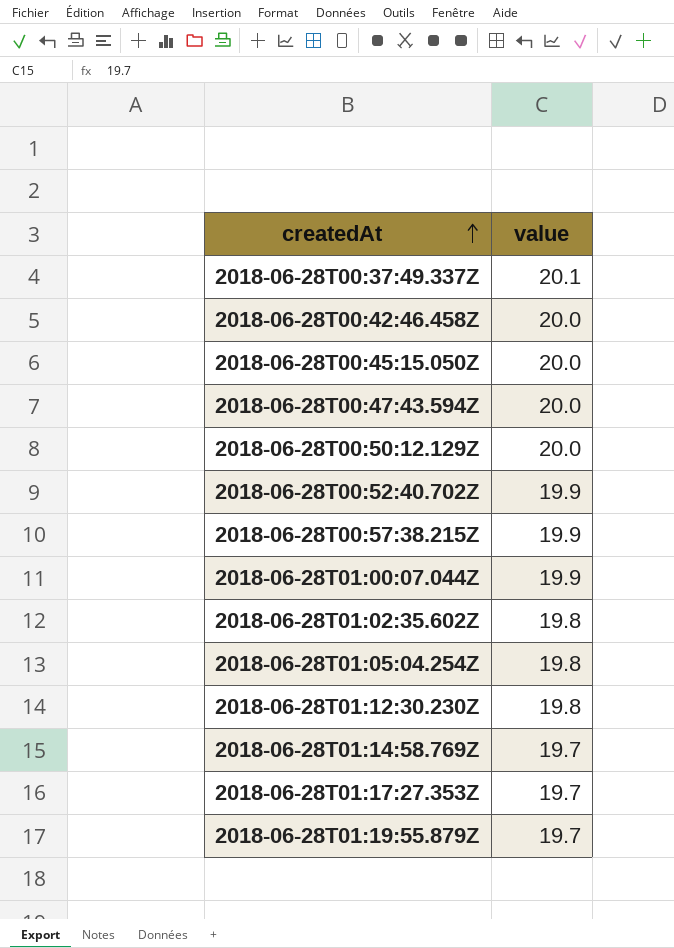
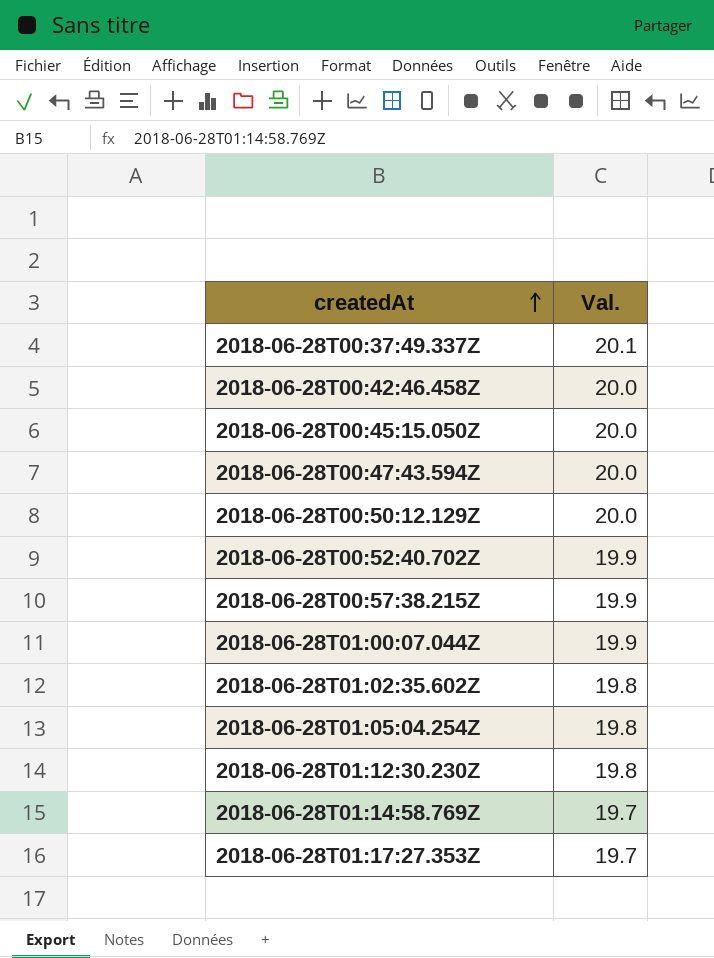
column name: value -> Val.
row 2018-06-28T01:19:55.879Z: 19.7 -> none

